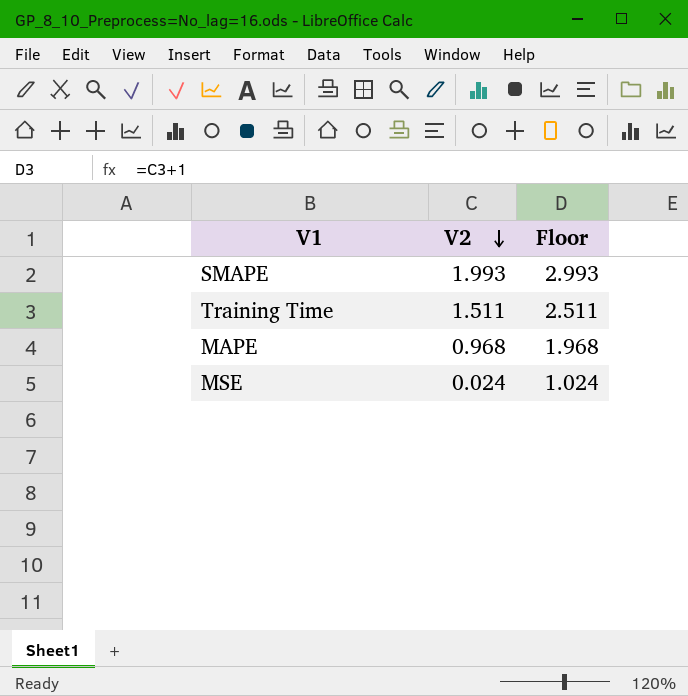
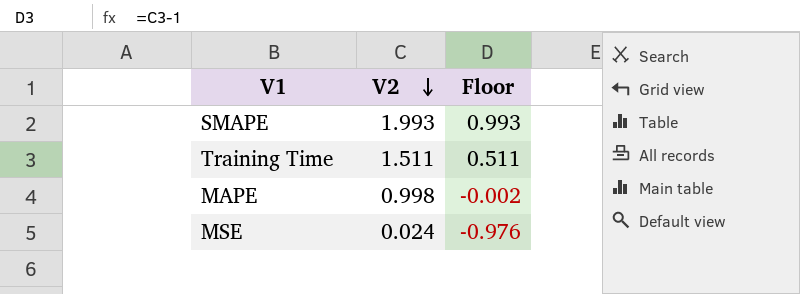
column Floor | formula: [V2] + 1 -> [V2] - 1
MAPE | V2: 0.968 -> 0.998

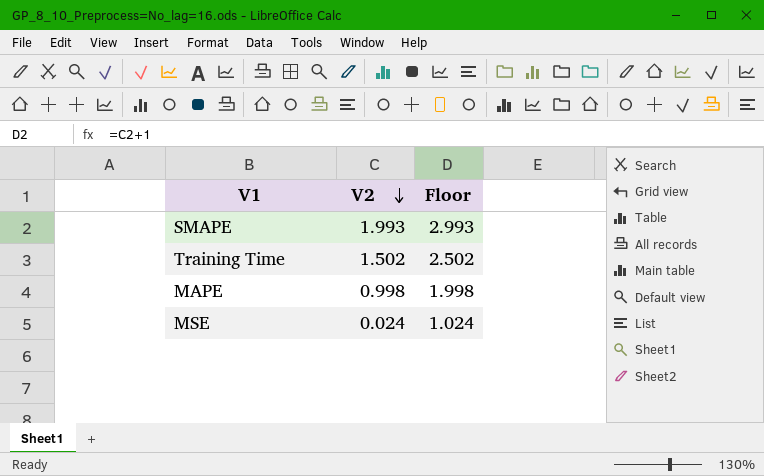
column Floor | formula: [V2] - 1 -> [V2] + 1
Training Time | V2: 1.511 -> 1.502

